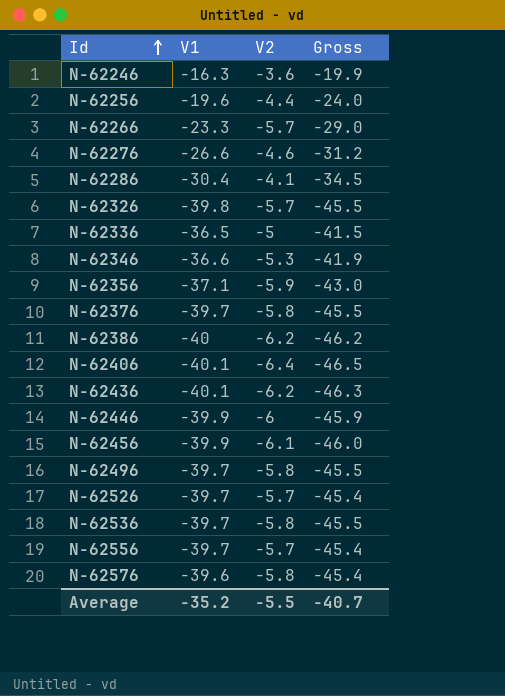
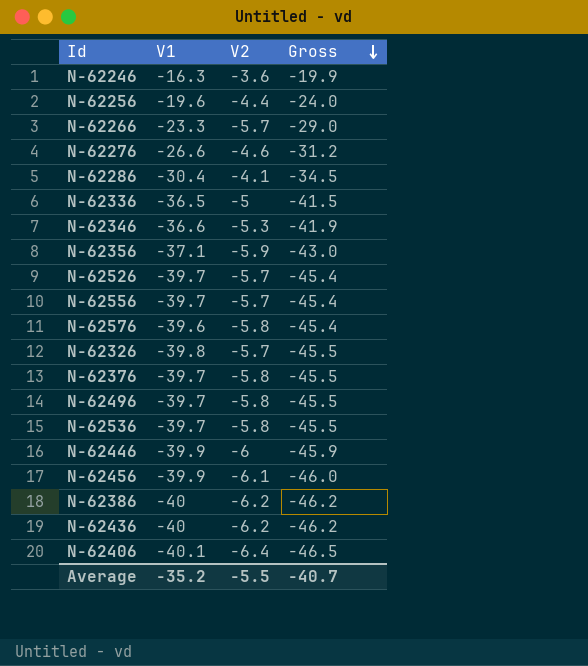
row order: Id ascending -> Gross descending
N-62436 | V1: -40.1 -> -40
N-62436 | Gross: -46.3 -> -46.2

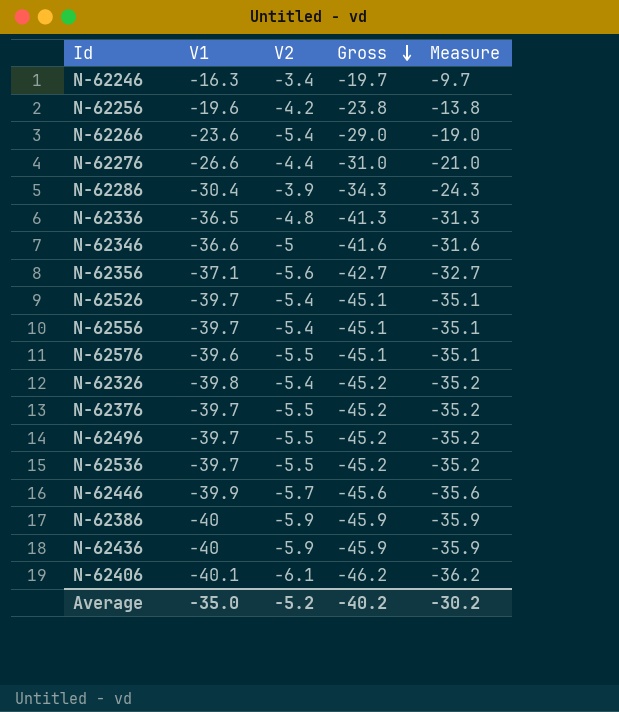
column Measure | formula: none -> [Gross] + 10
row N-62456: -39.9 | -6.1 | -46.0 -> none
N-62246 | V2: -3.6 -> -3.4
N-62246 | Gross: -19.9 -> -19.7
N-62256 | V2: -4.4 -> -4.2
N-62256 | Gross: -24.0 -> -23.8
N-62266 | V1: -23.3 -> -23.6
N-62266 | V2: -5.7 -> -5.4
N-62276 | V2: -4.6 -> -4.4
N-62276 | Gross: -31.2 -> -31.0
N-62286 | V2: -4.1 -> -3.9
N-62286 | Gross: -34.5 -> -34.3
N-62336 | V2: -5 -> -4.8
N-62336 | Gross: -41.5 -> -41.3
N-62346 | V2: -5.3 -> -5
N-62346 | Gross: -41.9 -> -41.6
N-62356 | V2: -5.9 -> -5.6
N-62356 | Gross: -43.0 -> -42.7
N-62526 | V2: -5.7 -> -5.4
N-62526 | Gross: -45.4 -> -45.1
N-62556 | V2: -5.7 -> -5.4
N-62556 | Gross: -45.4 -> -45.1
N-62576 | V2: -5.8 -> -5.5
N-62576 | Gross: -45.4 -> -45.1
N-62326 | V2: -5.7 -> -5.4
N-62326 | Gross: -45.5 -> -45.2
N-62376 | V2: -5.8 -> -5.5
N-62376 | Gross: -45.5 -> -45.2
N-62496 | V2: -5.8 -> -5.5
N-62496 | Gross: -45.5 -> -45.2
N-62536 | V2: -5.8 -> -5.5
N-62536 | Gross: -45.5 -> -45.2
N-62446 | V2: -6 -> -5.7
N-62446 | Gross: -45.9 -> -45.6
N-62386 | V2: -6.2 -> -5.9
N-62386 | Gross: -46.2 -> -45.9
N-62436 | V2: -6.2 -> -5.9
N-62436 | Gross: -46.2 -> -45.9
N-62406 | V2: -6.4 -> -6.1
N-62406 | Gross: -46.5 -> -46.2
Average | V1: -35.2 -> -35.0
Average | V2: -5.5 -> -5.2
Average | Gross: -40.7 -> -40.2

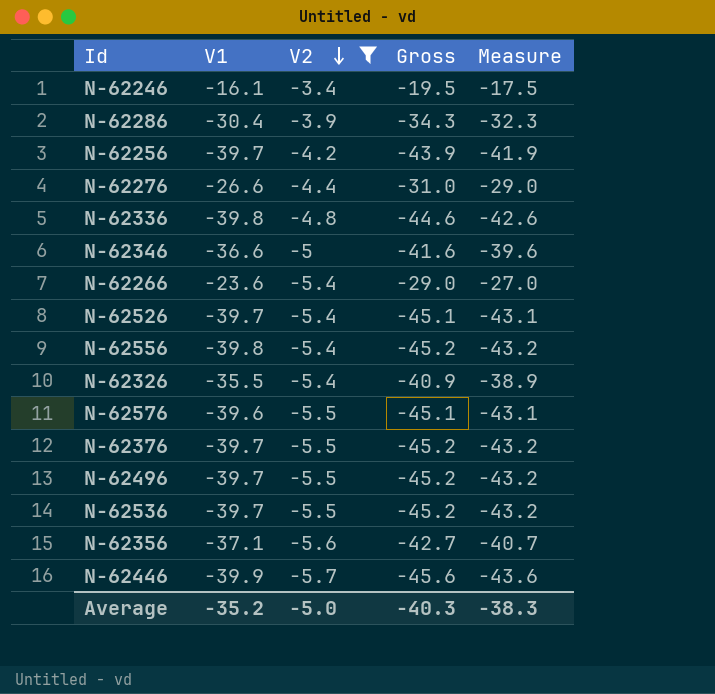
filter: none -> V2 >= -5.7
row order: Gross descending -> V2 descending
column Measure | formula: [Gross] + 10 -> [Gross] + 2
N-62246 | V1: -16.3 -> -16.1
N-62246 | Gross: -19.7 -> -19.5
N-62256 | V1: -19.6 -> -39.7
N-62256 | Gross: -23.8 -> -43.9
N-62336 | V1: -36.5 -> -39.8
N-62336 | Gross: -41.3 -> -44.6
N-62556 | V1: -39.7 -> -39.8
N-62556 | Gross: -45.1 -> -45.2
N-62326 | V1: -39.8 -> -35.5
N-62326 | Gross: -45.2 -> -40.9
Average | V1: -35.0 -> -35.2
Average | V2: -5.2 -> -5.0
Average | Gross: -40.2 -> -40.3
Average | Measure: -30.2 -> -38.3

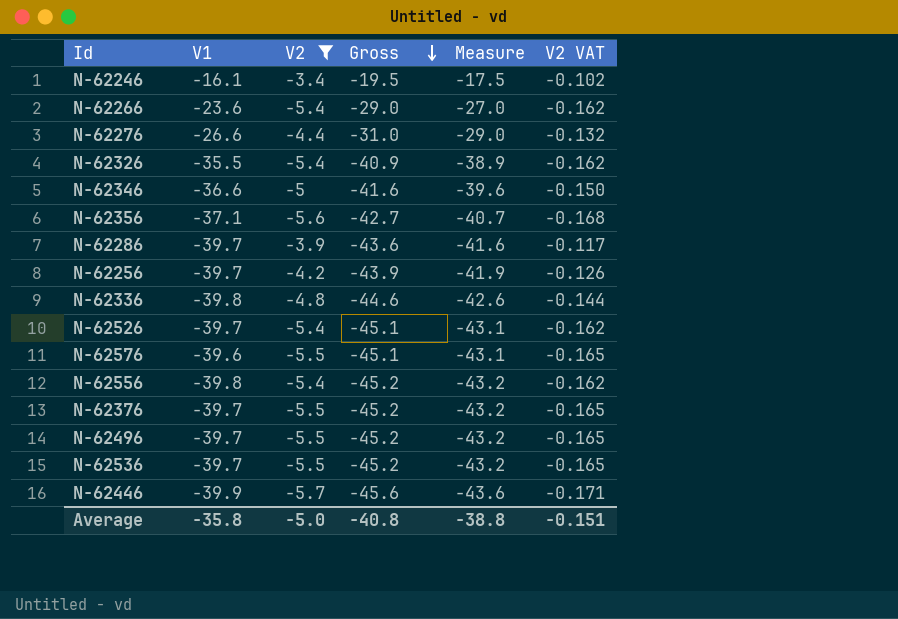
row order: V2 descending -> Gross descending
column V2 VAT | formula: none -> [V2] * 0.03
N-62286 | V1: -30.4 -> -39.7
N-62286 | Gross: -34.3 -> -43.6
N-62286 | Measure: -32.3 -> -41.6
Average | V1: -35.2 -> -35.8
Average | Gross: -40.3 -> -40.8
Average | Measure: -38.3 -> -38.8

